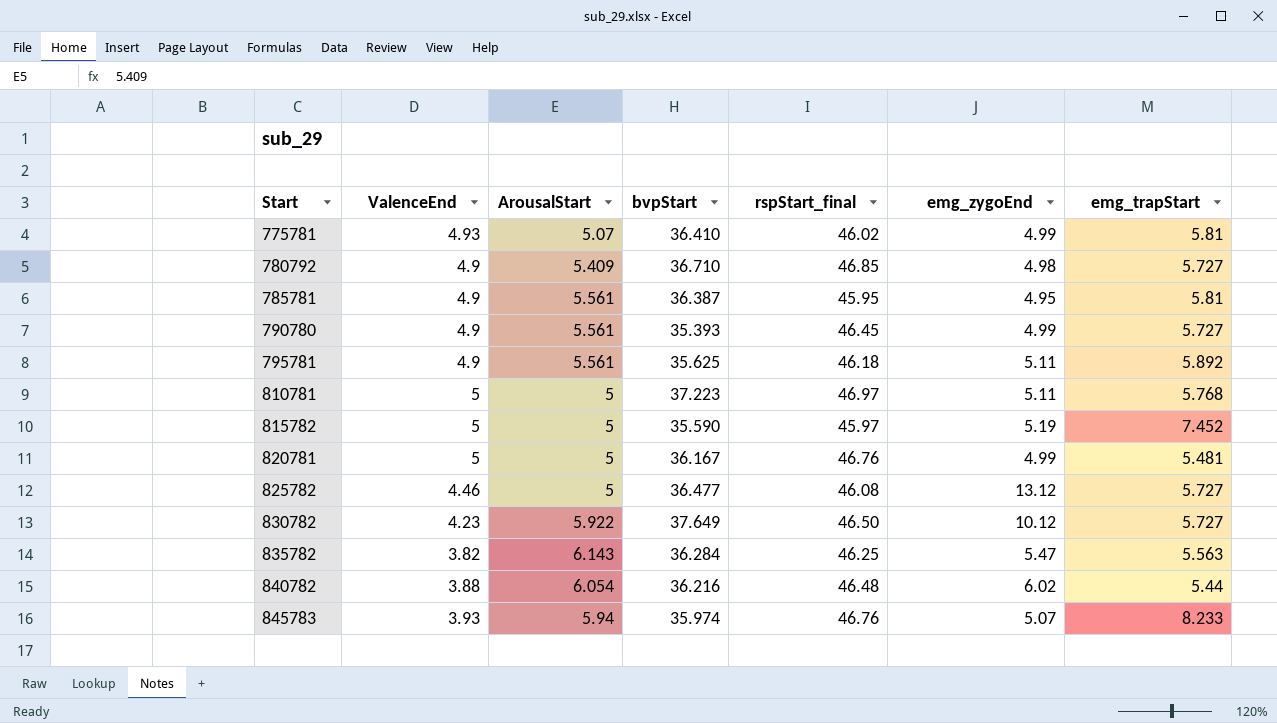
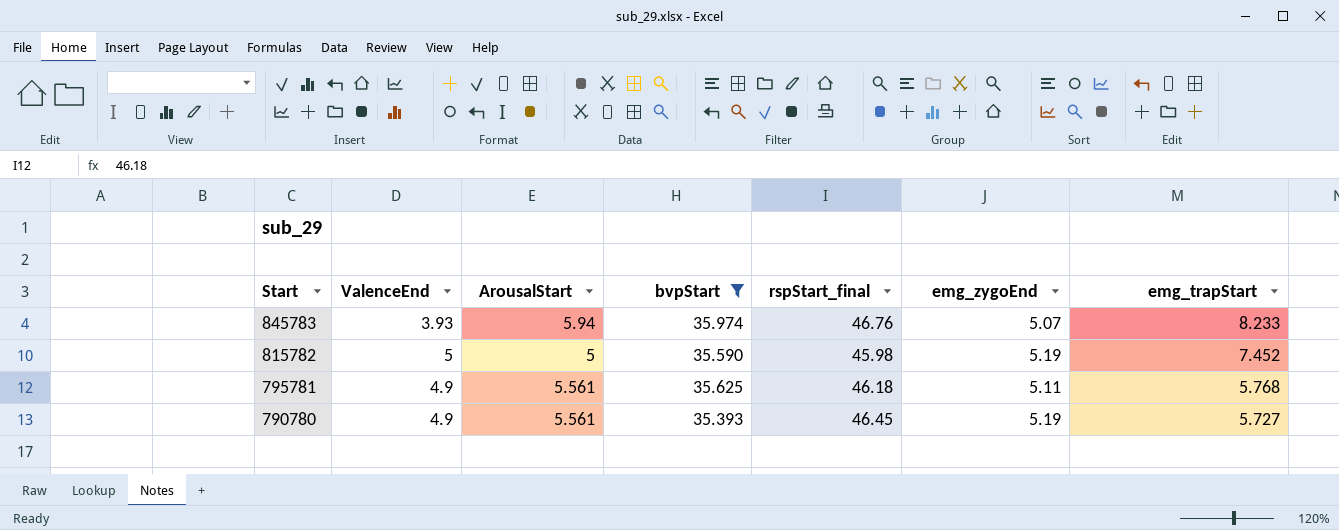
filter: none -> bvpStart <= 35.974
row order: Start ascending -> Start descending
815782 | rspStart_final: 45.97 -> 45.98
795781 | emg_trapStart: 5.892 -> 5.768
790780 | emg_zygoEnd: 4.99 -> 5.19

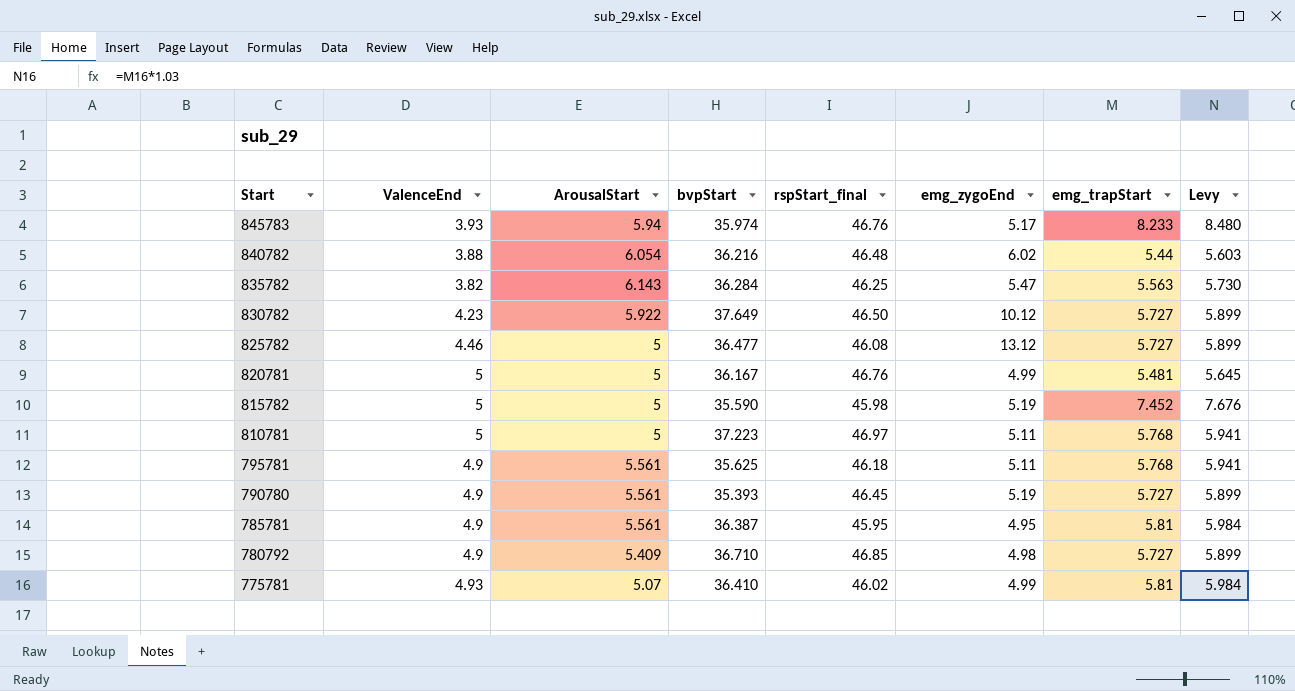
filter: bvpStart <= 35.974 -> none
column Levy | formula: none -> [emg_trapStart] * 1.03
845783 | emg_zygoEnd: 5.07 -> 5.17

